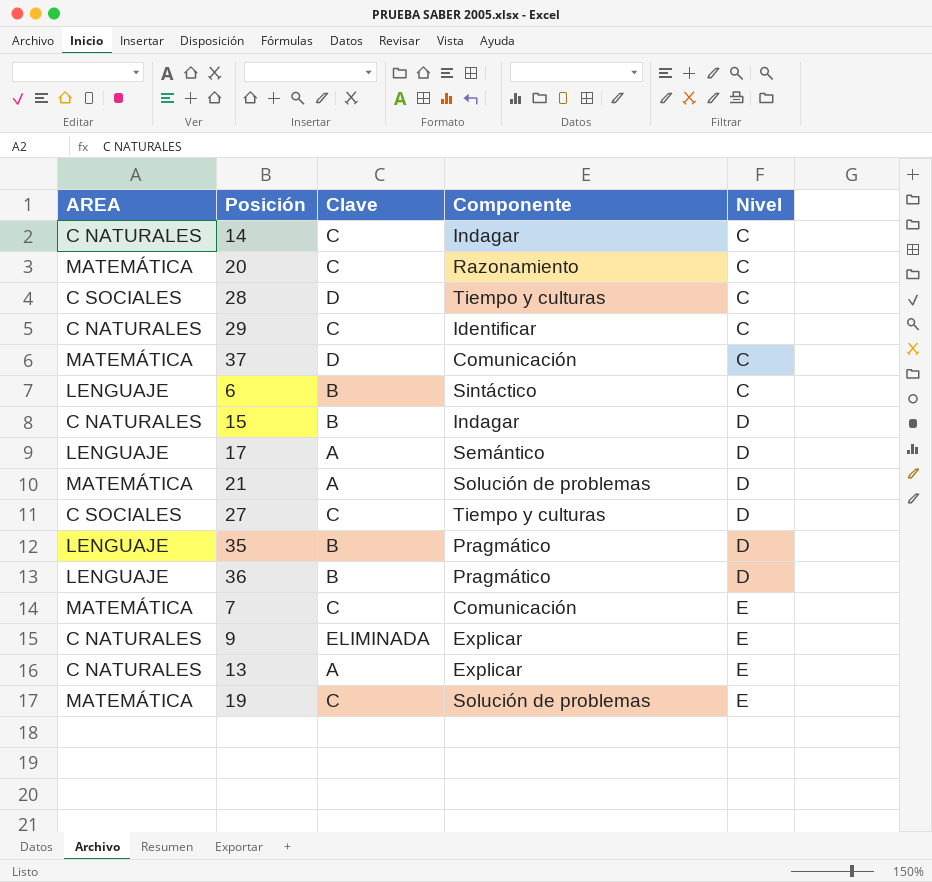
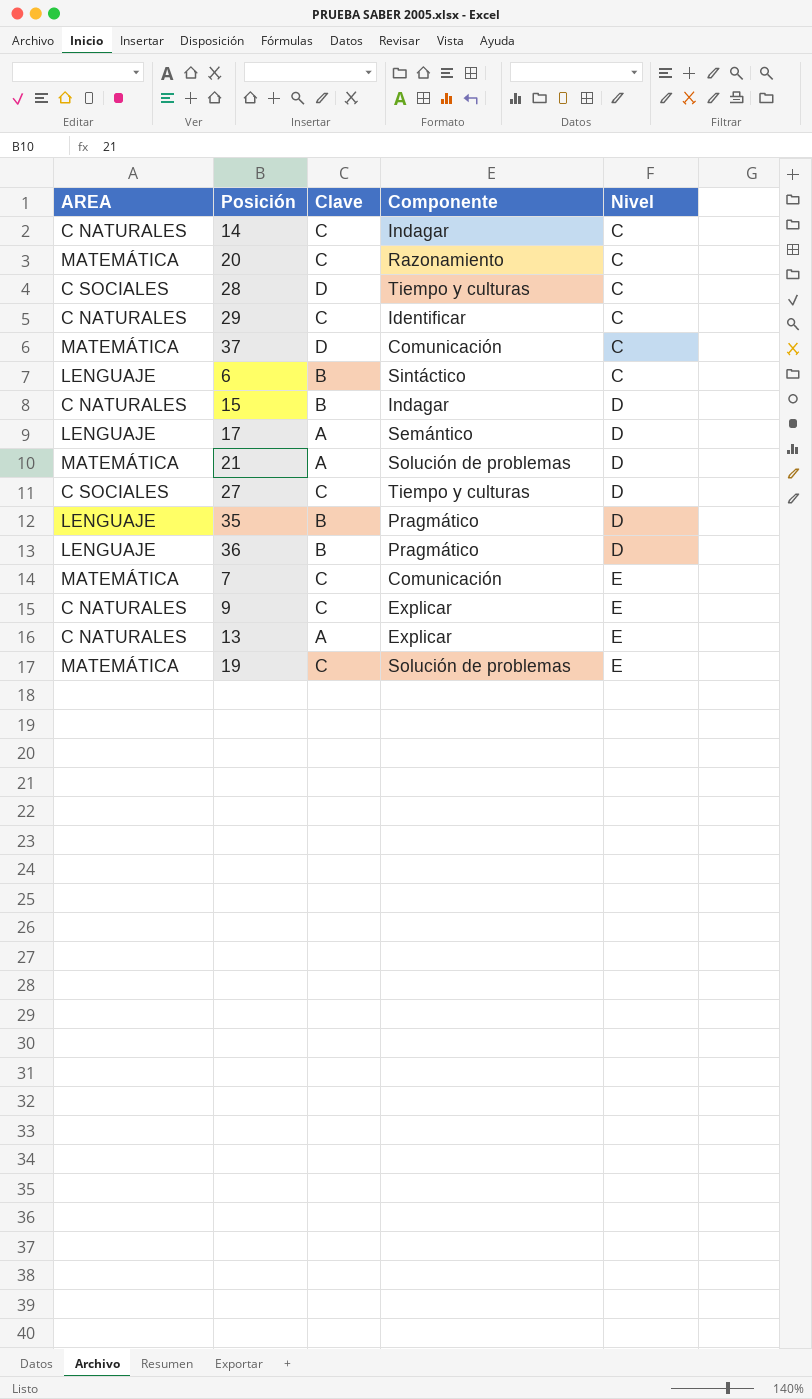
9 | Clave: ELIMINADA -> C

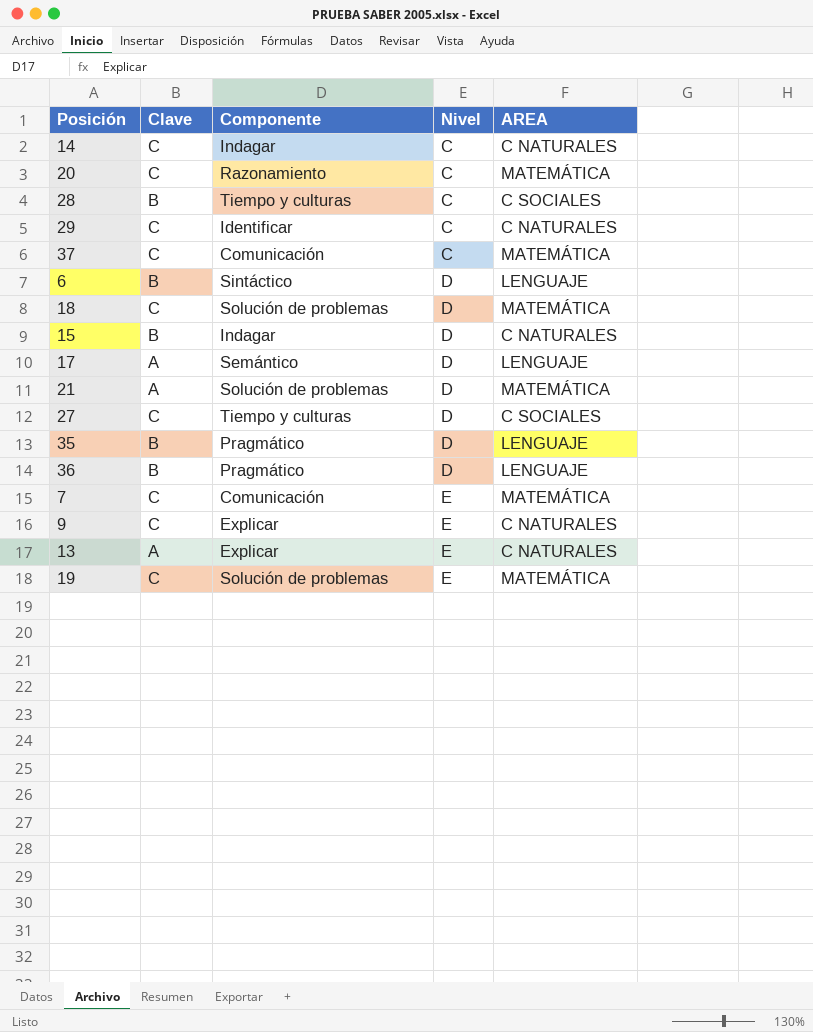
column AREA | position: 1 -> 5
28 | Clave: D -> B
37 | Clave: D -> C
6 | Nivel: C -> D
row 18: none -> C | Solución de problemas | D | MATEMÁTICA

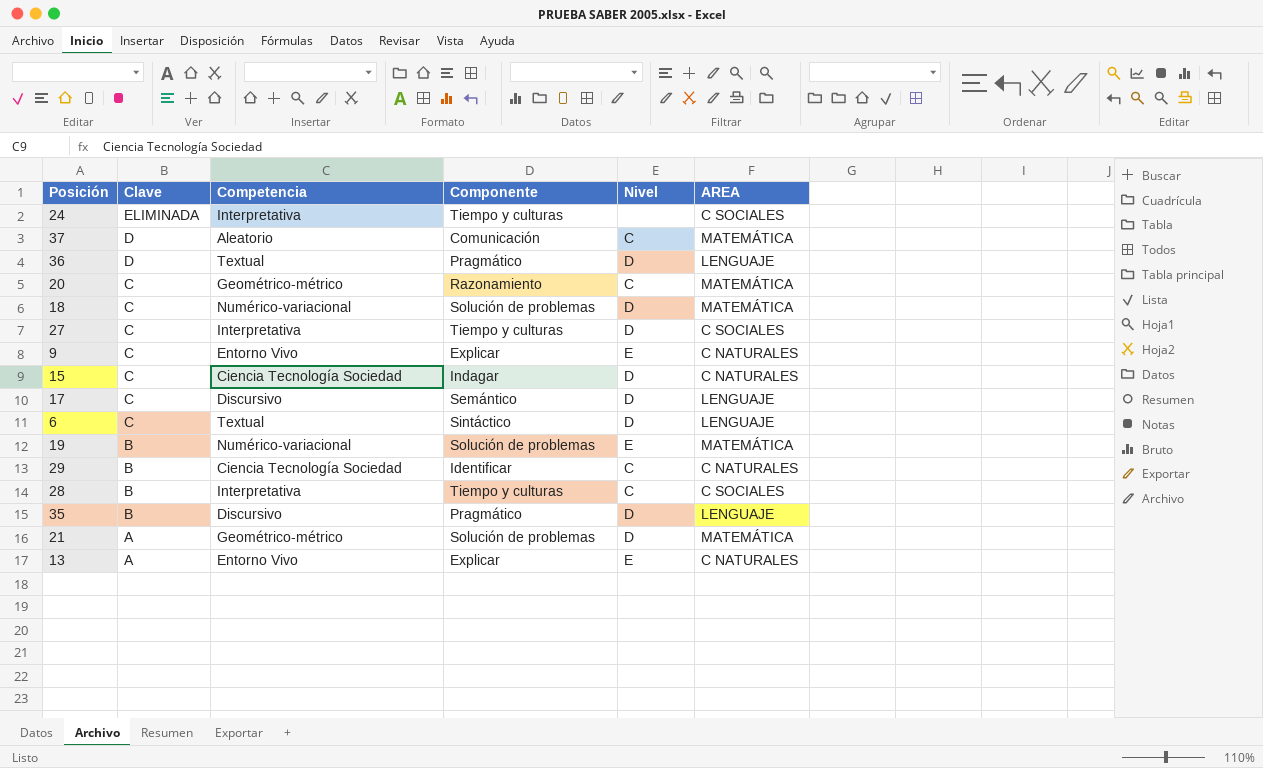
row order: Nivel ascending -> Clave descending
column Competencia | position: none -> 3
row 14: C | Indagar | C | C NATURALES -> none
row 7: C | Comunicación | E | MATEMÁTICA -> none
row 24: none -> ELIMINADA | Interpretativa | Tiempo y culturas | none | C SOCIALES
37 | Clave: C -> D
36 | Clave: B -> D
15 | Clave: B -> C
17 | Clave: A -> C
6 | Clave: B -> C
19 | Clave: C -> B
29 | Clave: C -> B

